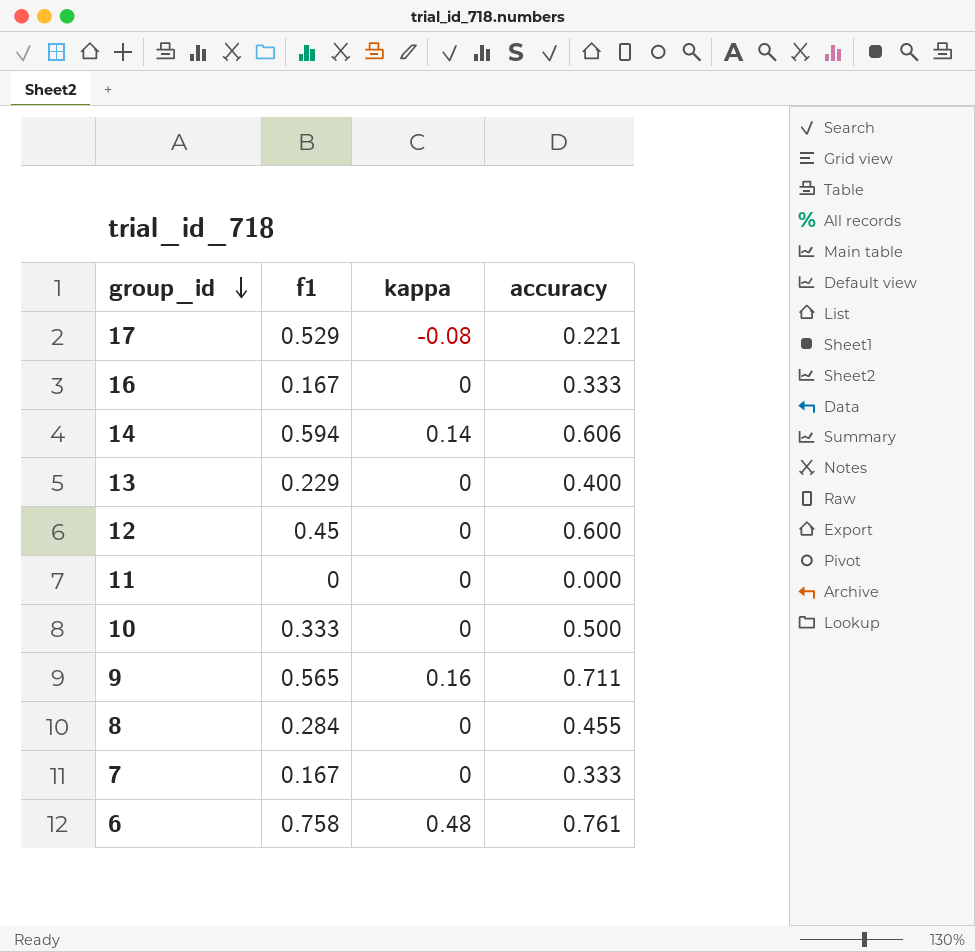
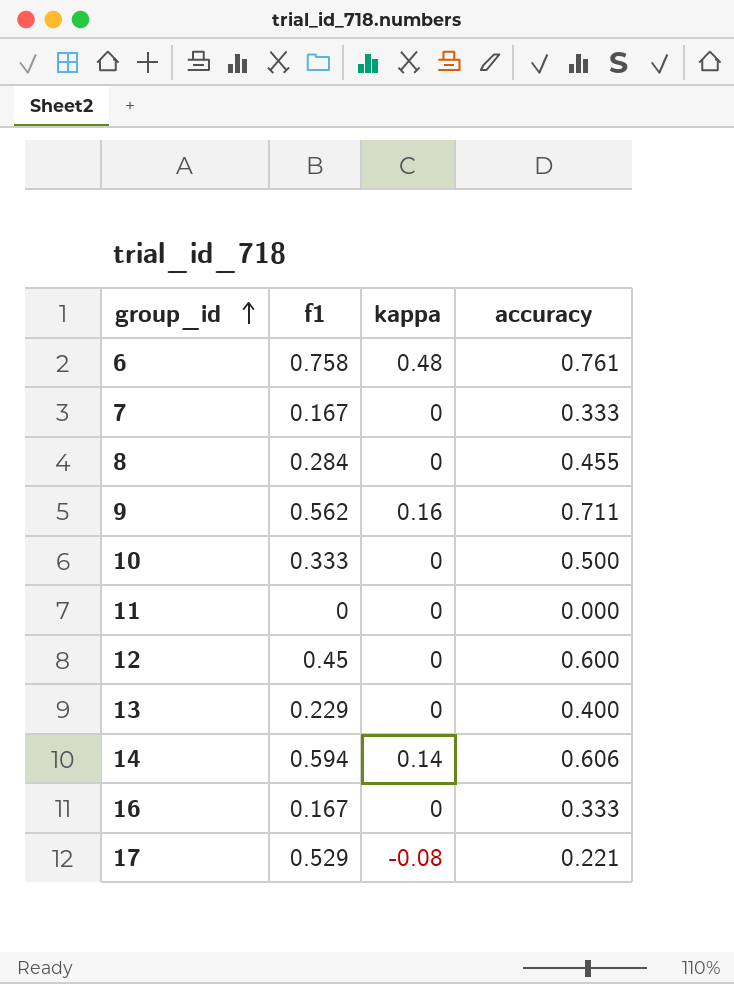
row order: group_id descending -> group_id ascending
9 | f1: 0.565 -> 0.562

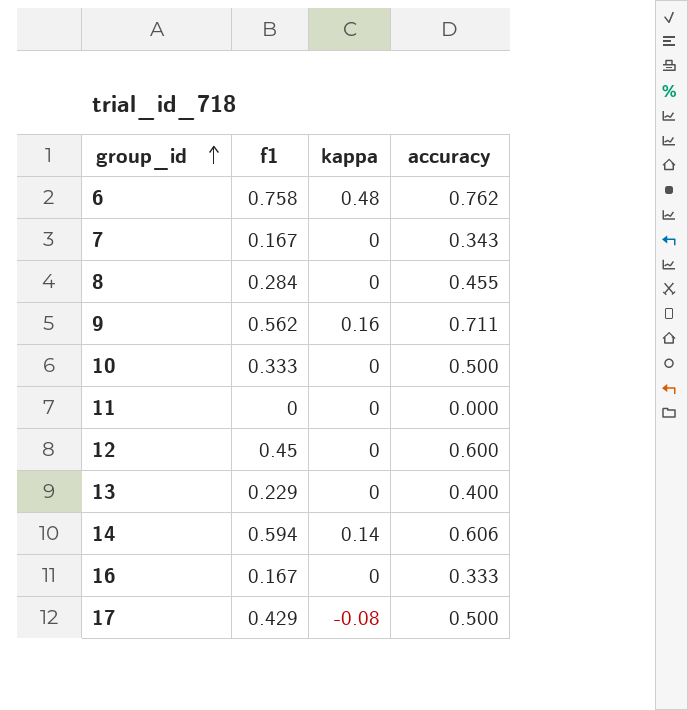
6 | accuracy: 0.761 -> 0.762
7 | accuracy: 0.333 -> 0.343
17 | f1: 0.529 -> 0.429
17 | accuracy: 0.221 -> 0.500

